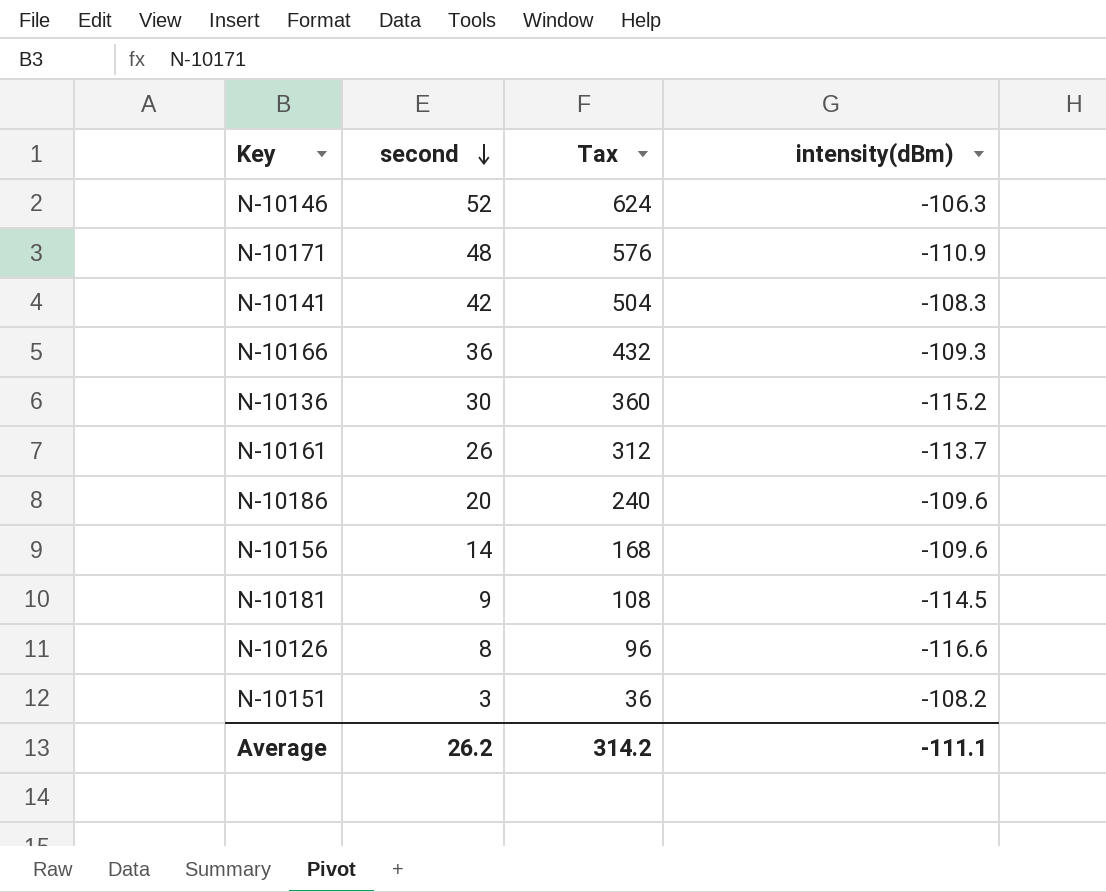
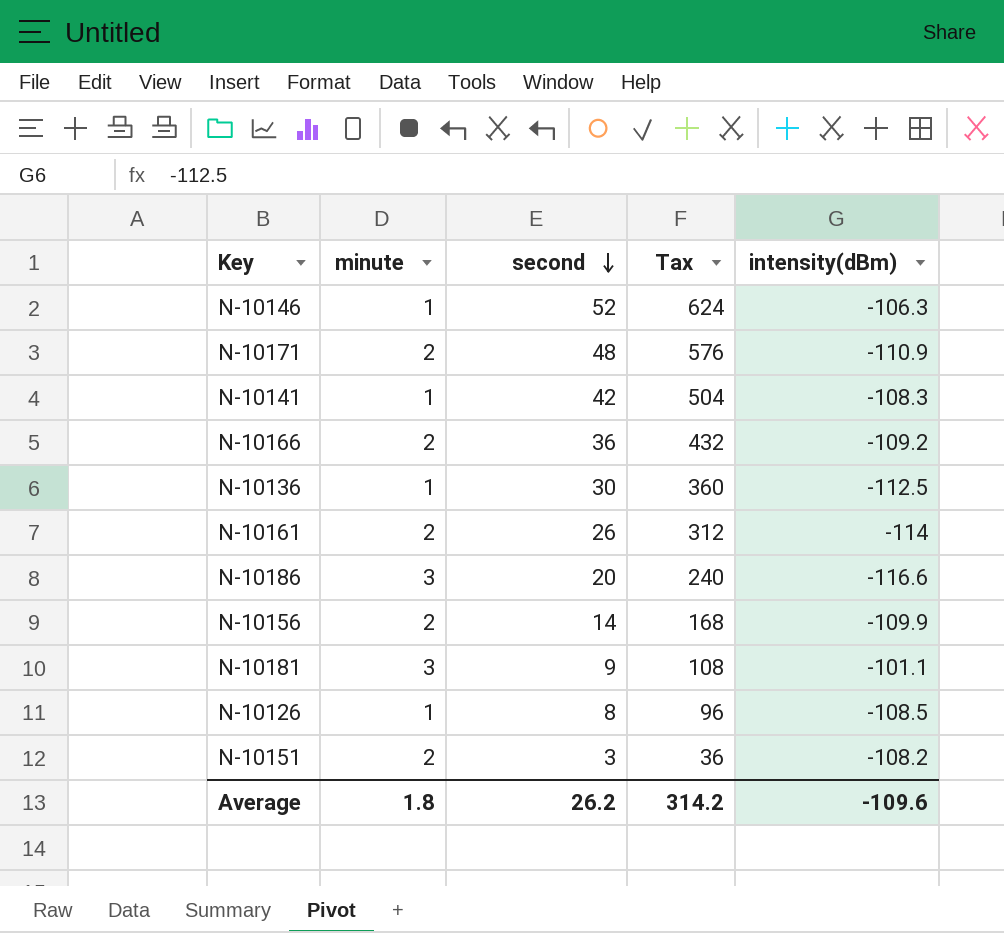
column minute | position: none -> 2
N-10166 | intensity(dBm): -109.3 -> -109.2
N-10136 | intensity(dBm): -115.2 -> -112.5
N-10161 | intensity(dBm): -113.7 -> -114
N-10186 | intensity(dBm): -109.6 -> -116.6
N-10156 | intensity(dBm): -109.6 -> -109.9
N-10181 | intensity(dBm): -114.5 -> -101.1
N-10126 | intensity(dBm): -116.6 -> -108.5
Average | intensity(dBm): -111.1 -> -109.6

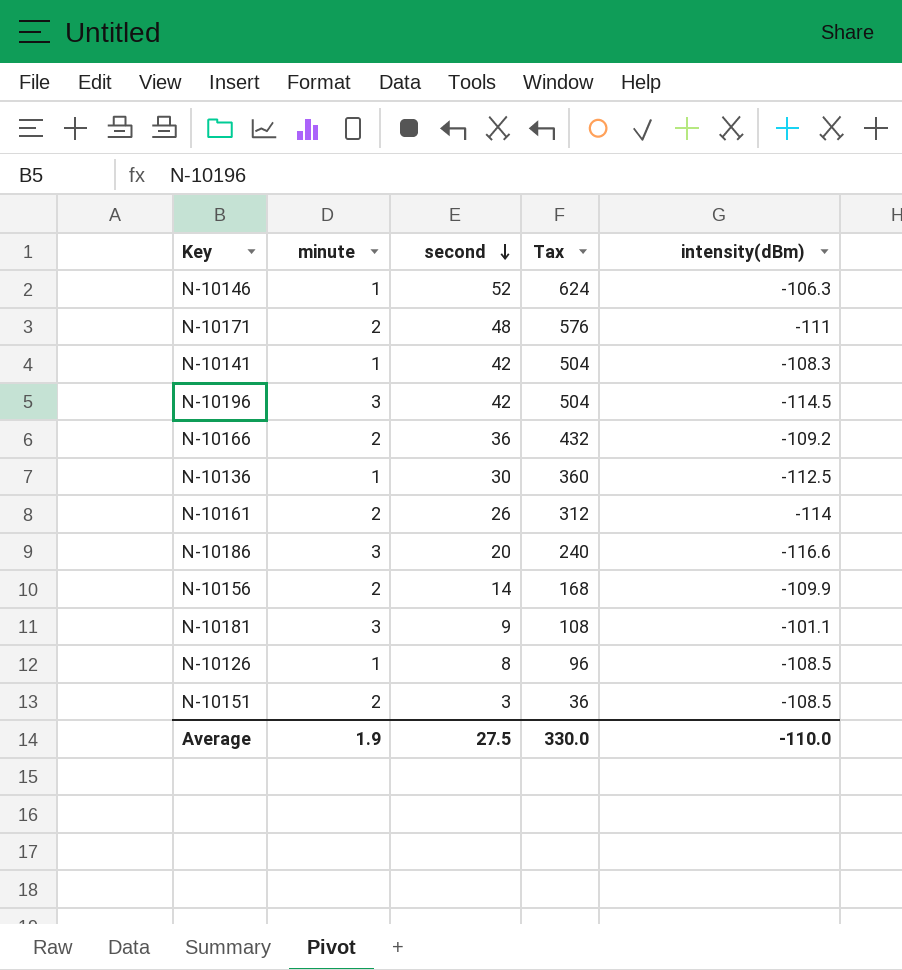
N-10171 | intensity(dBm): -110.9 -> -111
row N-10196: none -> 3 | 42 | 504 | -114.5
N-10151 | intensity(dBm): -108.2 -> -108.5
Average | minute: 1.8 -> 1.9
Average | second: 26.2 -> 27.5
Average | Tax: 314.2 -> 330.0
Average | intensity(dBm): -109.6 -> -110.0

